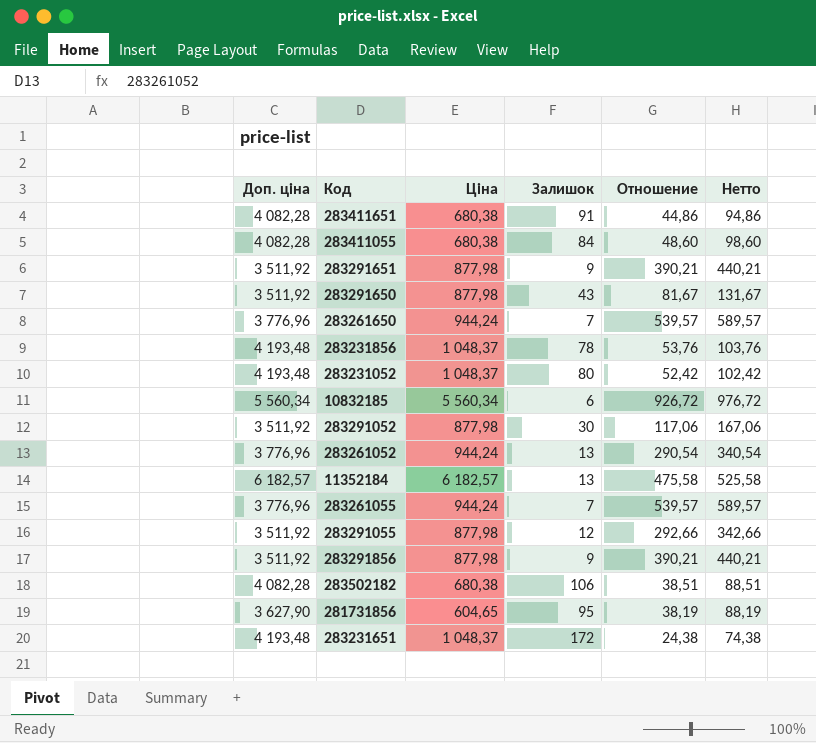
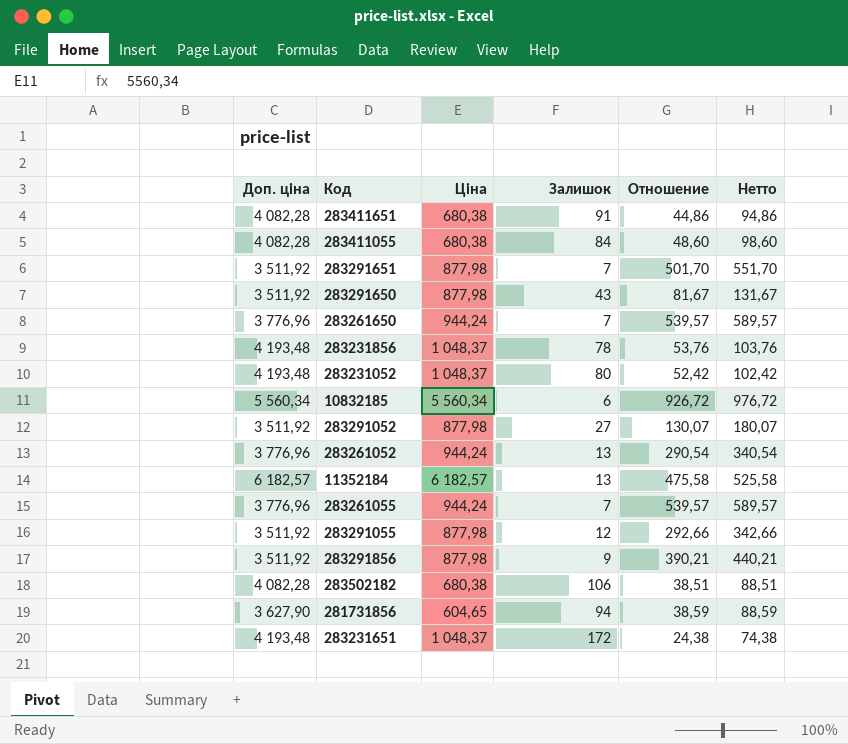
283291651 | Залишок: 9 -> 7
283291651 | Отношение: 390,21 -> 501,70
283291651 | Нетто: 440,21 -> 551,70
283291052 | Залишок: 30 -> 27
283291052 | Отношение: 117,06 -> 130,07
283291052 | Нетто: 167,06 -> 180,07
281731856 | Залишок: 95 -> 94
281731856 | Отношение: 38,19 -> 38,59
281731856 | Нетто: 88,19 -> 88,59

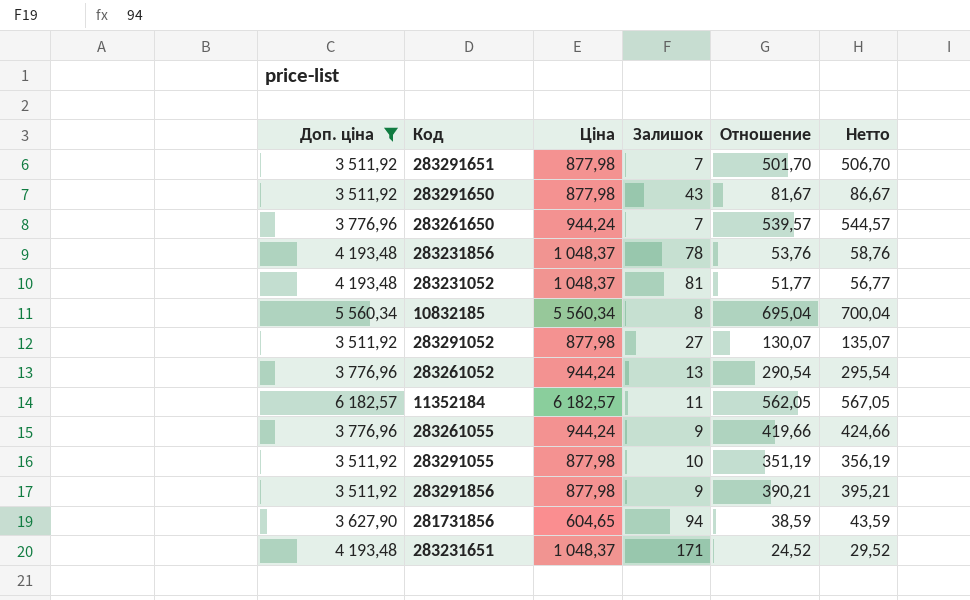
filter: none -> Доп. ціна != 4 082,28
column Нетто | formula: [Отношение] + 50 -> [Отношение] + 5
283231052 | Залишок: 80 -> 81
283231052 | Отношение: 52,42 -> 51,77
10832185 | Залишок: 6 -> 8
10832185 | Отношение: 926,72 -> 695,04
11352184 | Залишок: 13 -> 11
11352184 | Отношение: 475,58 -> 562,05
283261055 | Залишок: 7 -> 9
283261055 | Отношение: 539,57 -> 419,66
283291055 | Залишок: 12 -> 10
283291055 | Отношение: 292,66 -> 351,19
283231651 | Залишок: 172 -> 171
283231651 | Отношение: 24,38 -> 24,52

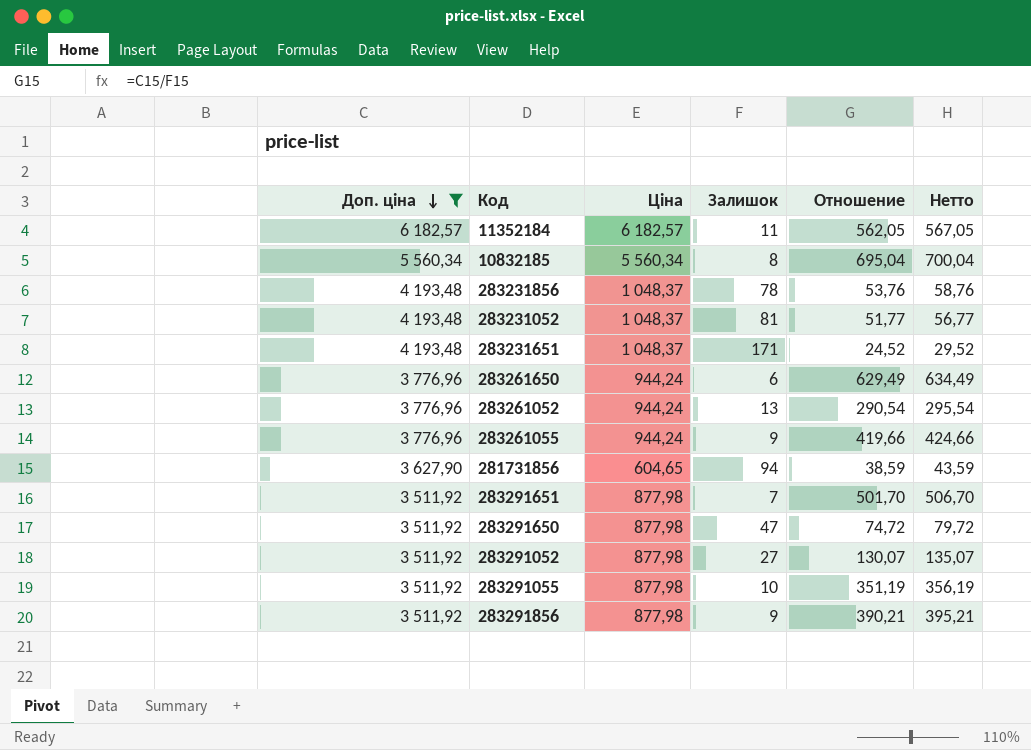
row order: none -> Доп. ціна descending
283261650 | Залишок: 7 -> 6
283261650 | Отношение: 539,57 -> 629,49
283261650 | Нетто: 544,57 -> 634,49
283291650 | Залишок: 43 -> 47
283291650 | Отношение: 81,67 -> 74,72
283291650 | Нетто: 86,67 -> 79,72

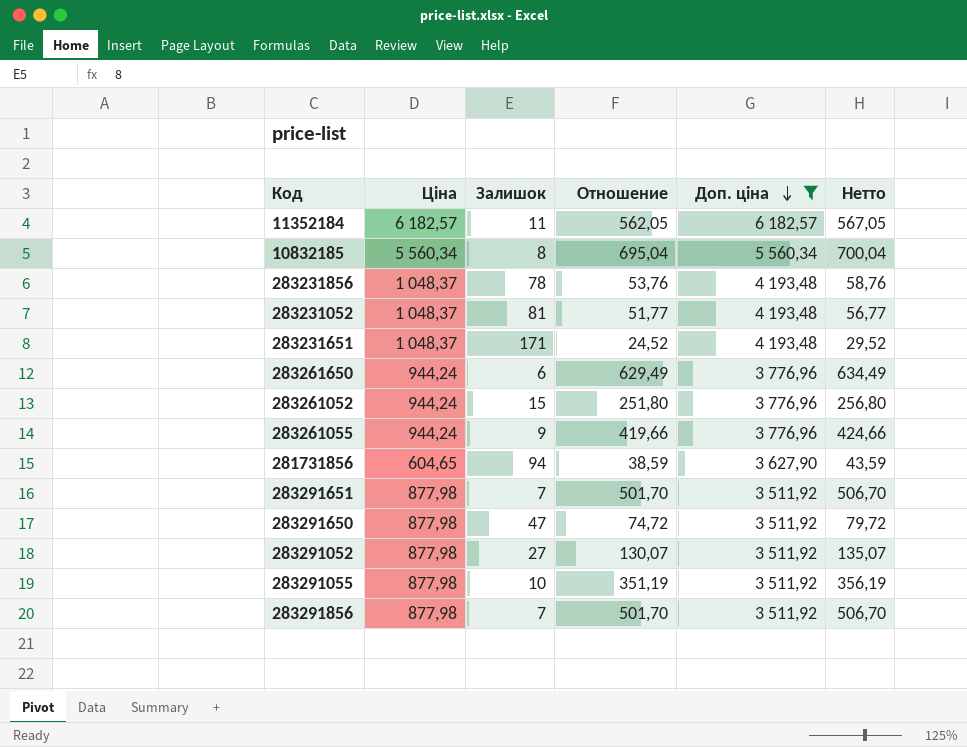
column Доп. ціна | position: 1 -> 5
283261052 | Залишок: 13 -> 15
283261052 | Отношение: 290,54 -> 251,80
283261052 | Нетто: 295,54 -> 256,80
283291856 | Залишок: 9 -> 7
283291856 | Отношение: 390,21 -> 501,70
283291856 | Нетто: 395,21 -> 506,70

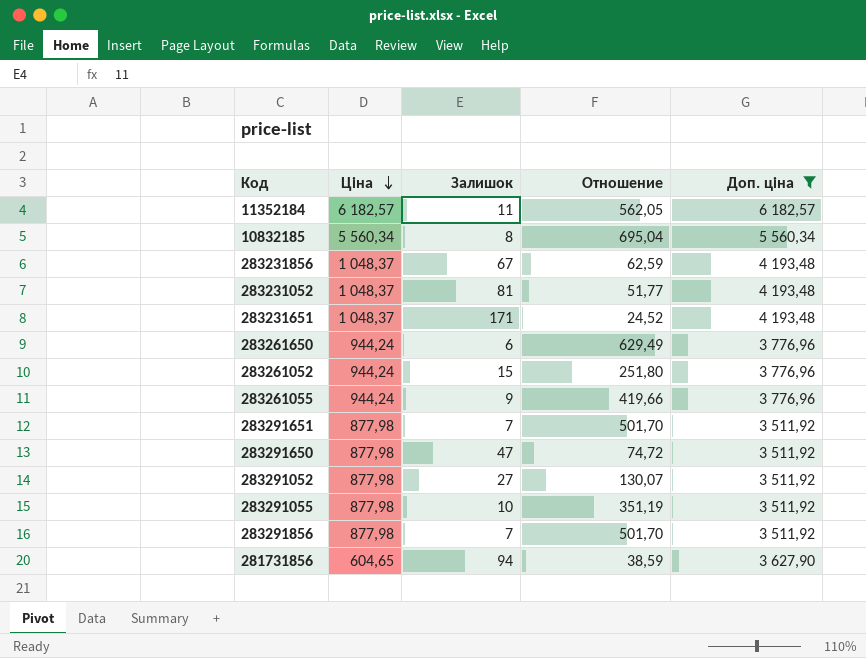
row order: Доп. ціна descending -> Ціна descending
column Нетто | formula: [Отношение] + 5 -> none
283231856 | Залишок: 78 -> 67
283231856 | Отношение: 53,76 -> 62,59

